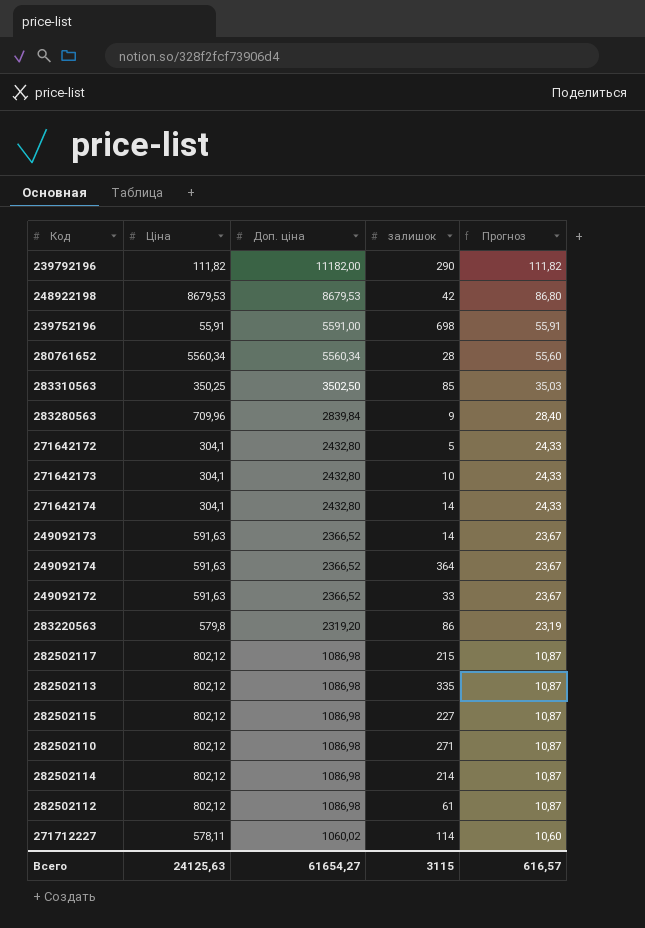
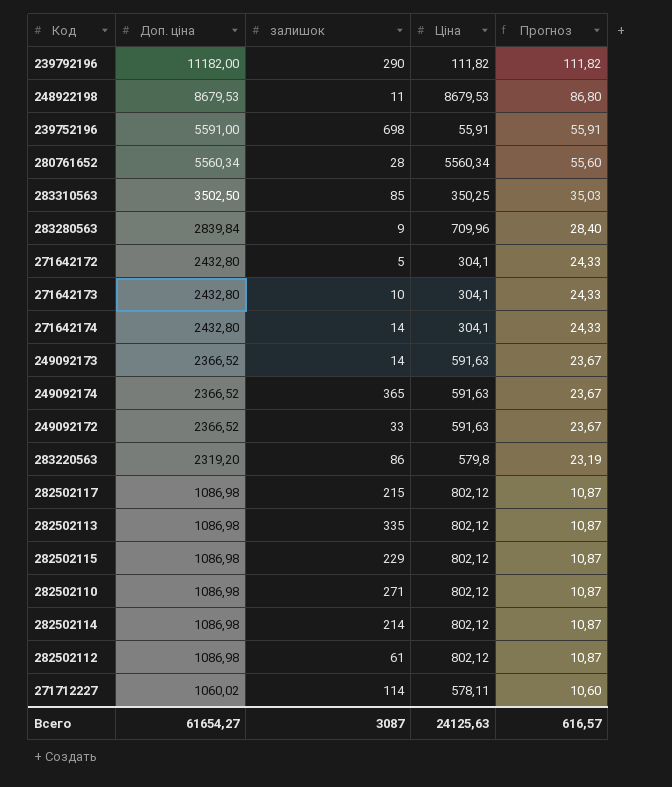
column Ціна | position: 2 -> 4
248922198 | залишок: 42 -> 11
249092174 | залишок: 364 -> 365
282502115 | залишок: 227 -> 229
Всего | залишок: 3115 -> 3087

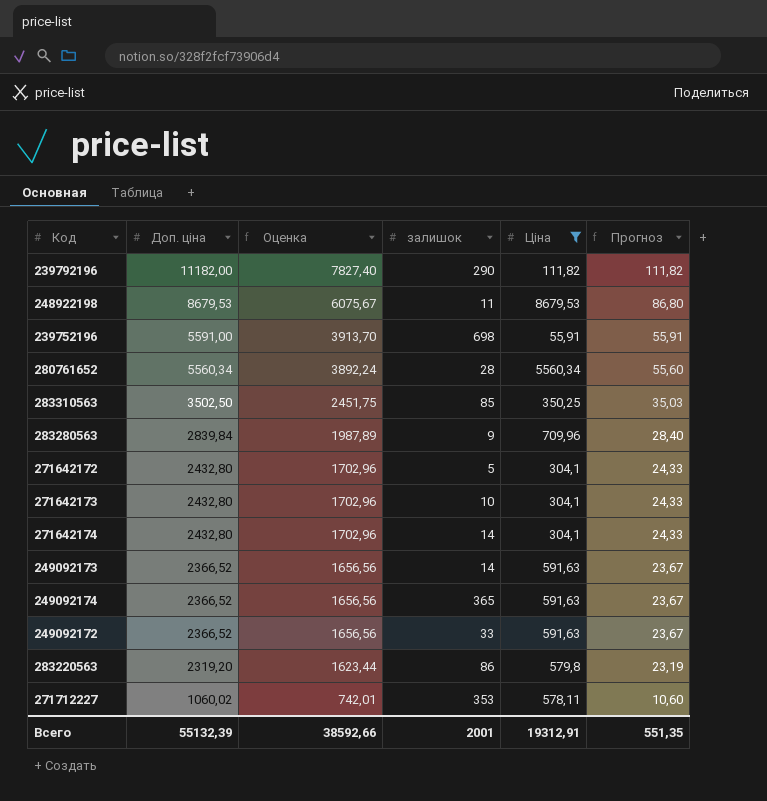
filter: none -> Ціна != 802,12
column Оценка | formula: none -> [Доп. ціна] * 0,7
271712227 | залишок: 114 -> 353
Всего | Доп. ціна: 61654,27 -> 55132,39
Всего | залишок: 3087 -> 2001
Всего | Ціна: 24125,63 -> 19312,91
Всего | Прогноз: 616,57 -> 551,35

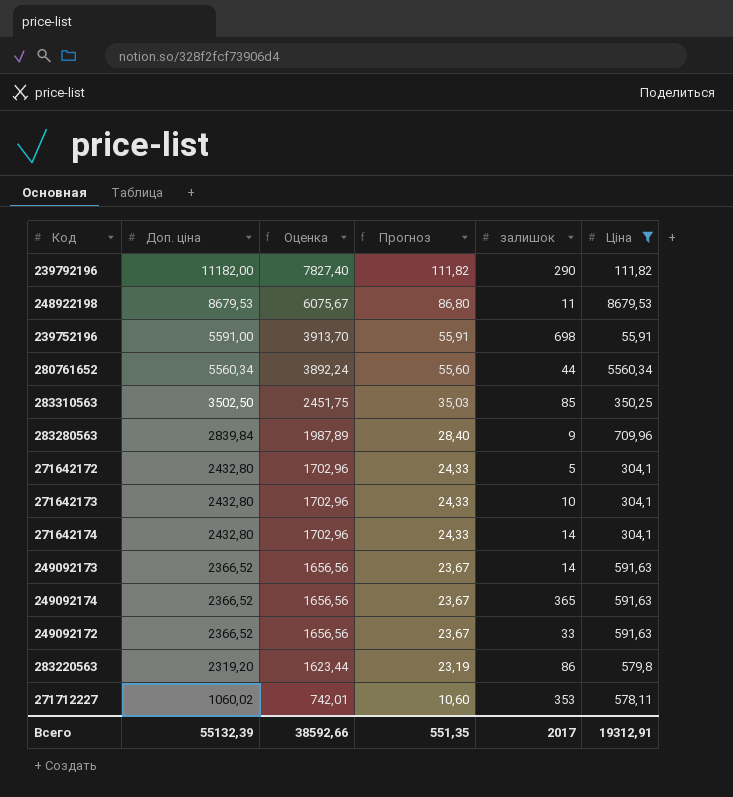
column Прогноз | position: 6 -> 4
280761652 | залишок: 28 -> 44
Всего | залишок: 2001 -> 2017

